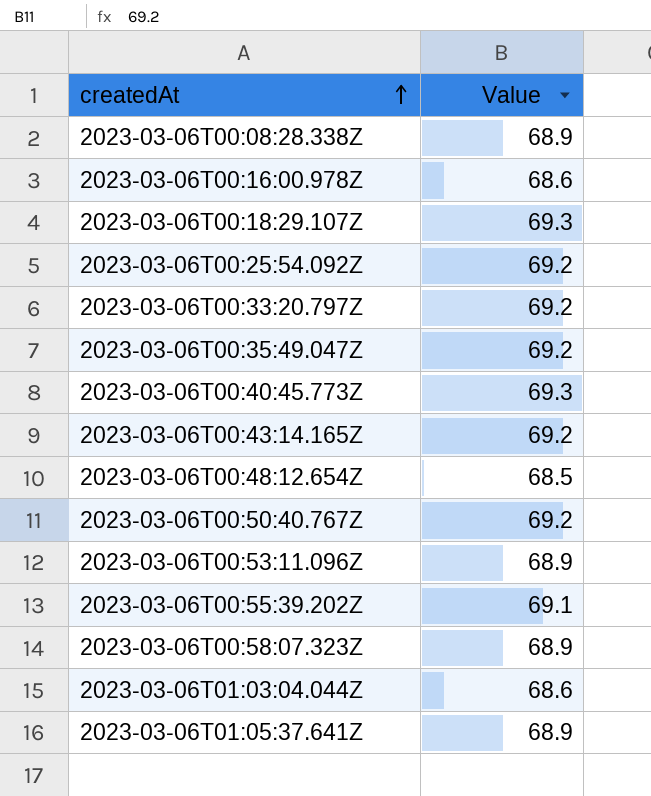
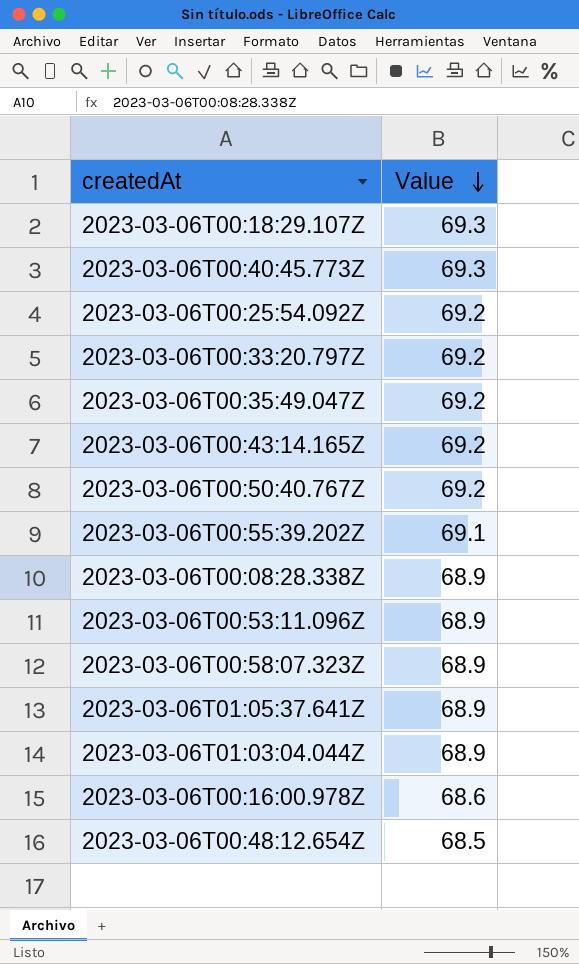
row order: createdAt ascending -> Value descending
2023-03-06T01:03:04.044Z | Value: 68.6 -> 68.9

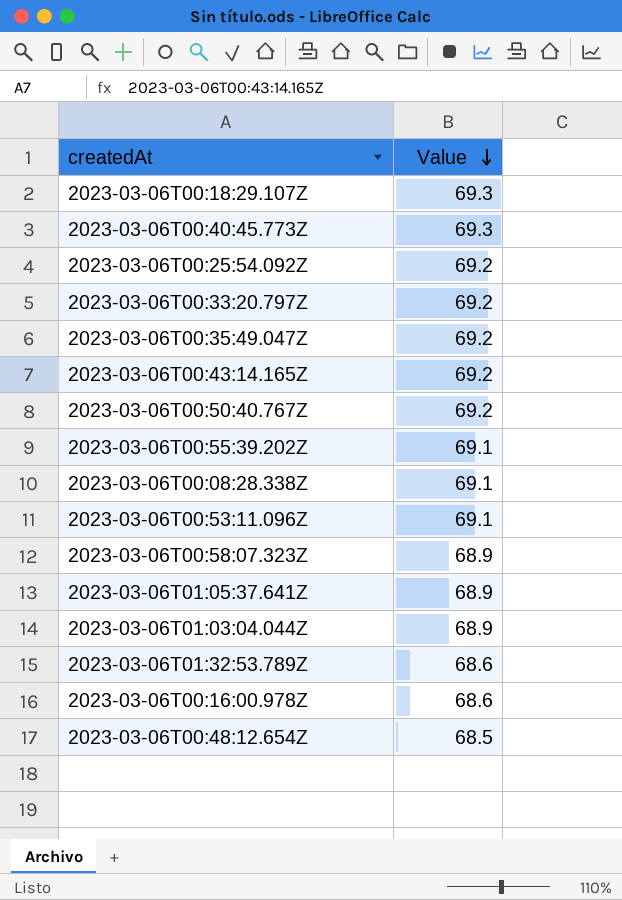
2023-03-06T00:08:28.338Z | Value: 68.9 -> 69.1
2023-03-06T00:53:11.096Z | Value: 68.9 -> 69.1
row 2023-03-06T01:32:53.789Z: none -> 68.6

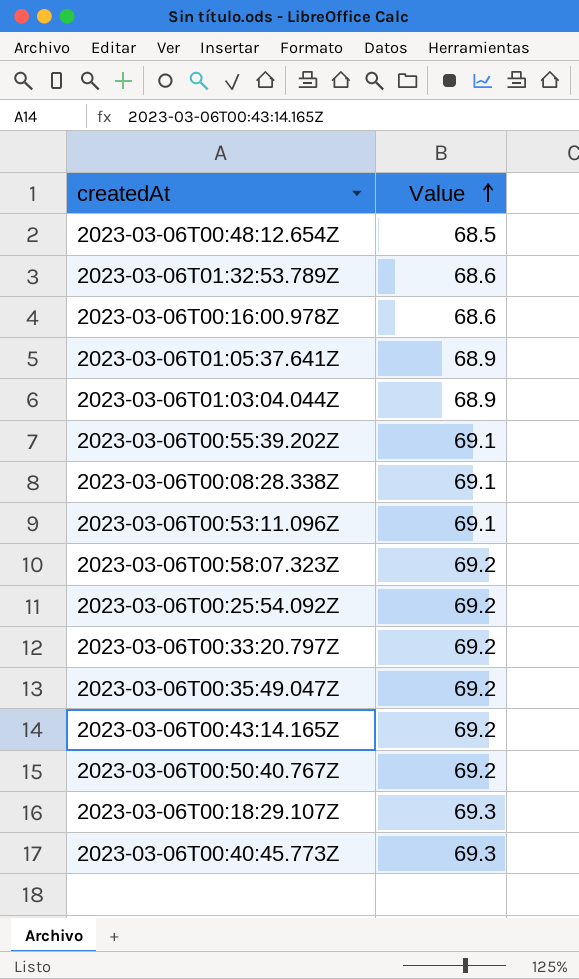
row order: Value descending -> Value ascending
2023-03-06T00:58:07.323Z | Value: 68.9 -> 69.2

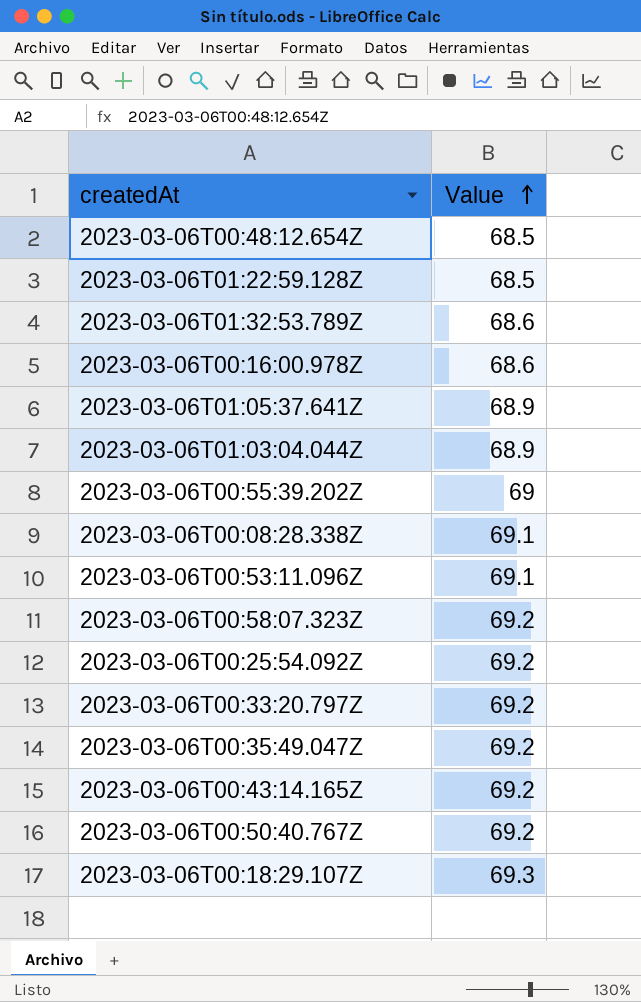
row 2023-03-06T00:40:45.773Z: 69.3 -> none
row 2023-03-06T01:22:59.128Z: none -> 68.5
2023-03-06T00:55:39.202Z | Value: 69.1 -> 69

